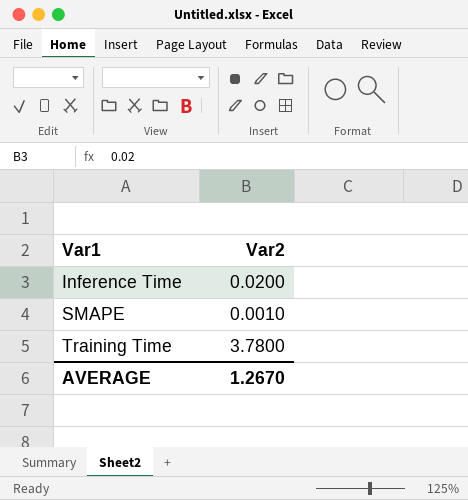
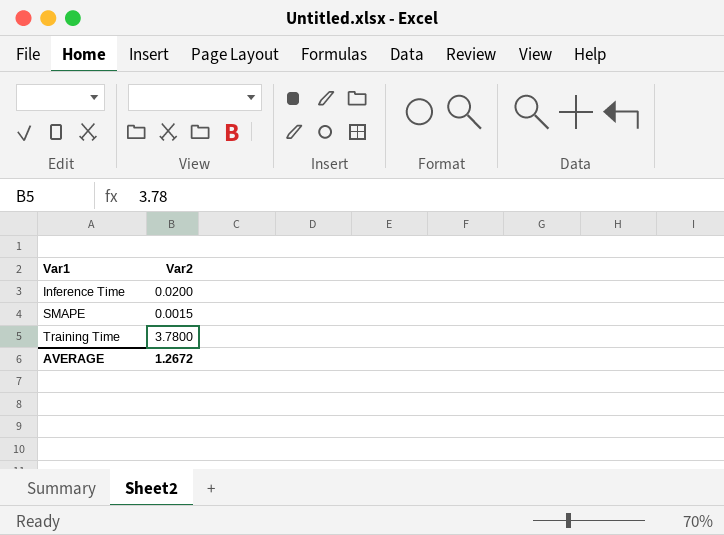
SMAPE | Var2: 0.0010 -> 0.0015
AVERAGE | Var2: 1.2670 -> 1.2672

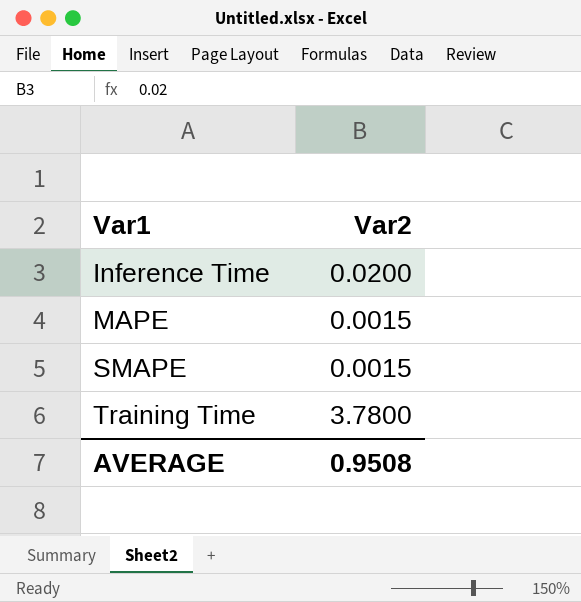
row MAPE: none -> 0.0015
AVERAGE | Var2: 1.2672 -> 0.9508

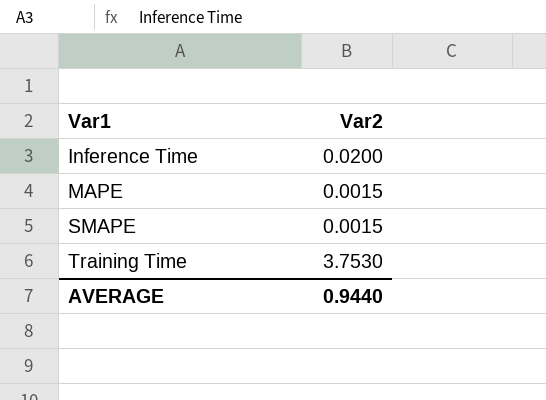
Training Time | Var2: 3.7800 -> 3.7530
AVERAGE | Var2: 0.9508 -> 0.9440

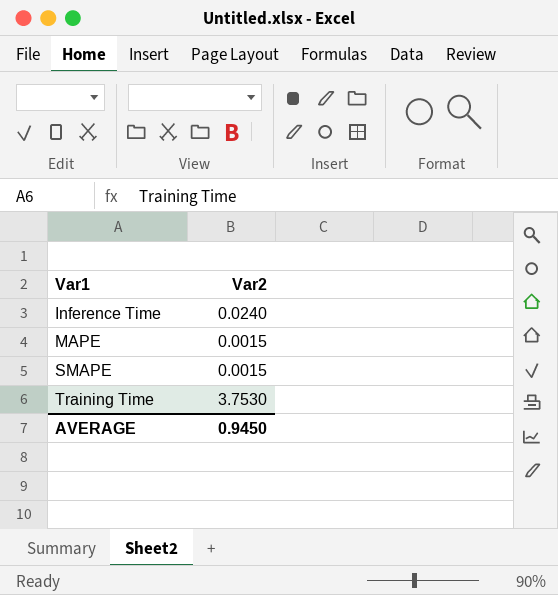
Inference Time | Var2: 0.0200 -> 0.0240
AVERAGE | Var2: 0.9440 -> 0.9450

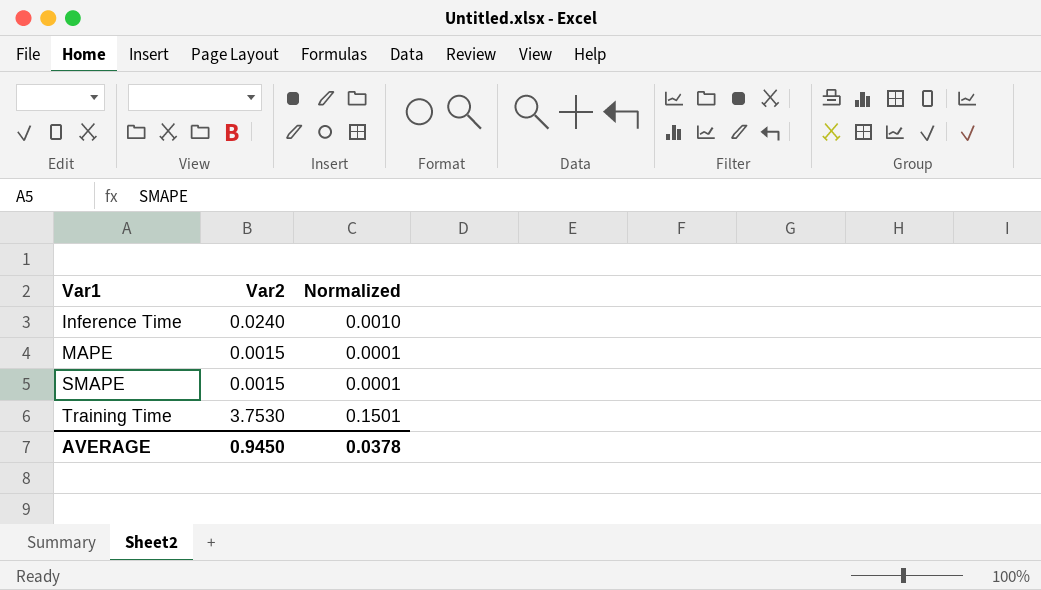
column Normalized | formula: none -> [Var2] * 0.04

